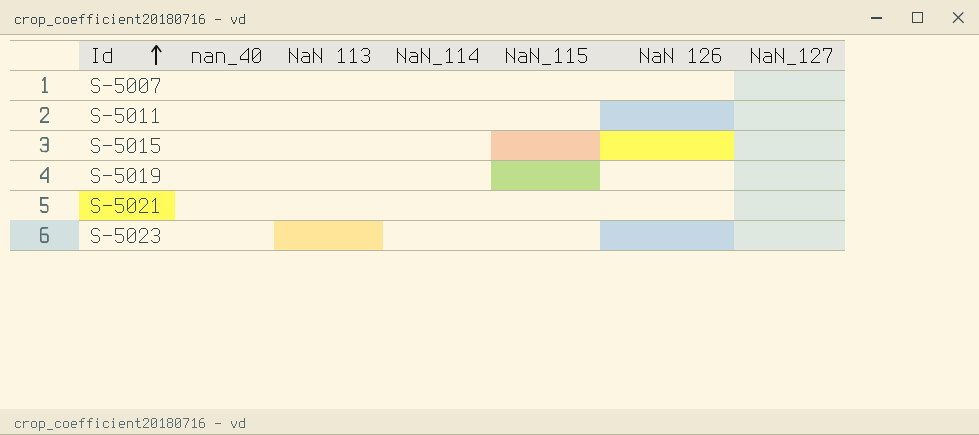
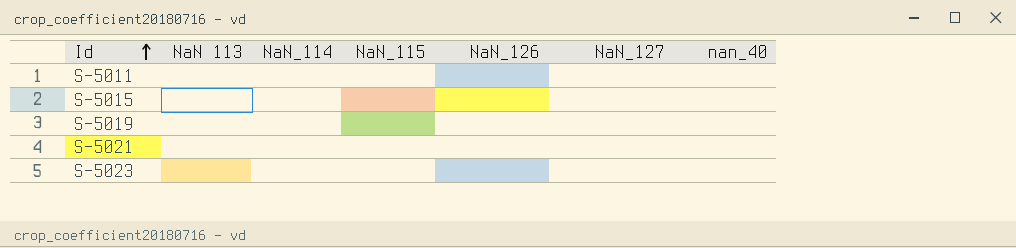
column name: NaN 126 -> NaN_126
column nan_40 | position: 2 -> 7
row S-5007: none | none | none | none | none | none -> none

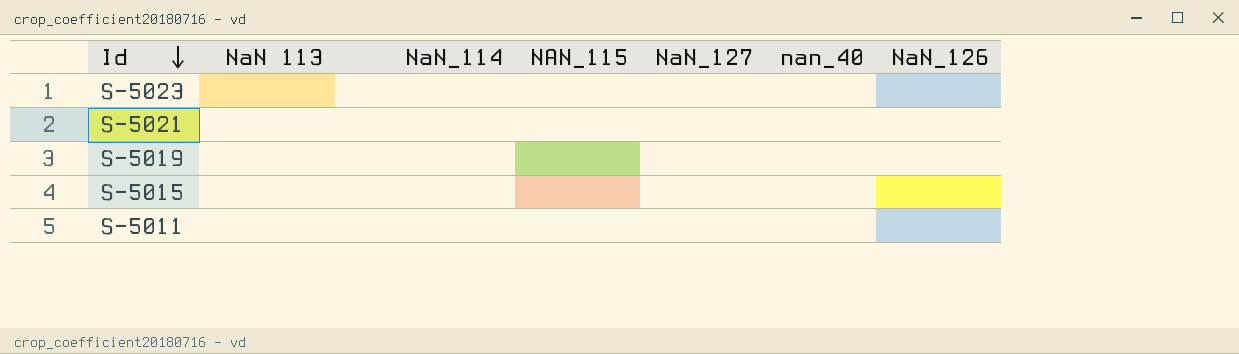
row order: Id ascending -> Id descending
column name: NaN_115 -> NAN_115
column NaN_126 | position: 5 -> 7

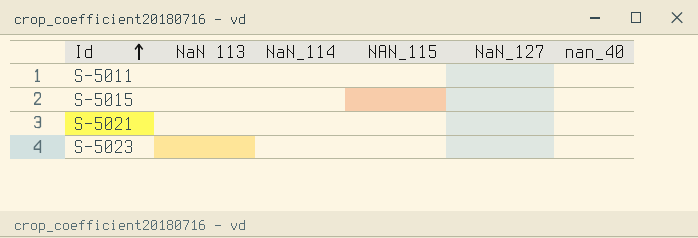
row order: Id descending -> Id ascending
column NaN_126 | position: 7 -> none
row S-5019: none | none | none | none | none | none -> none

